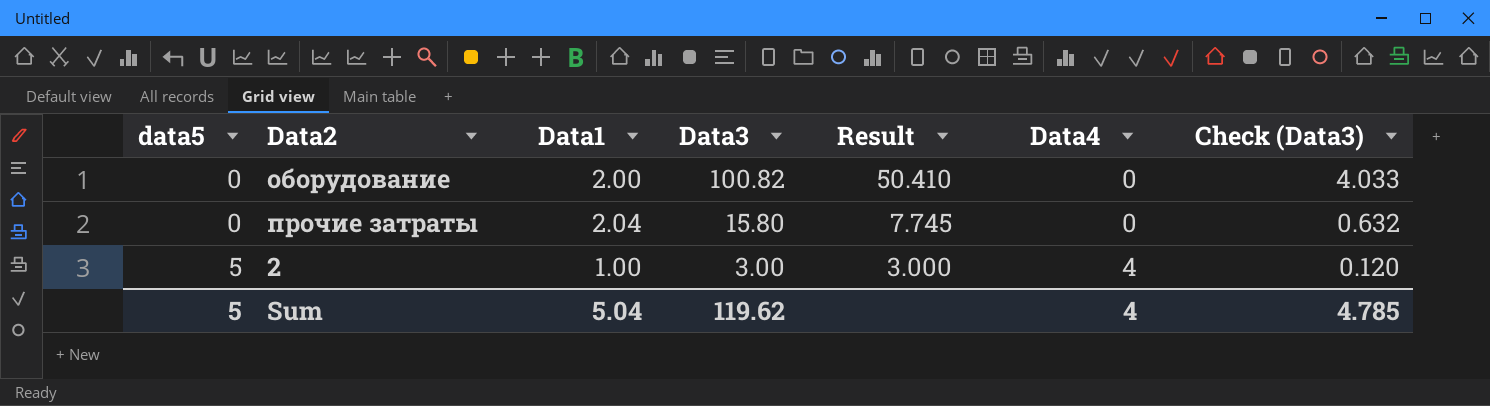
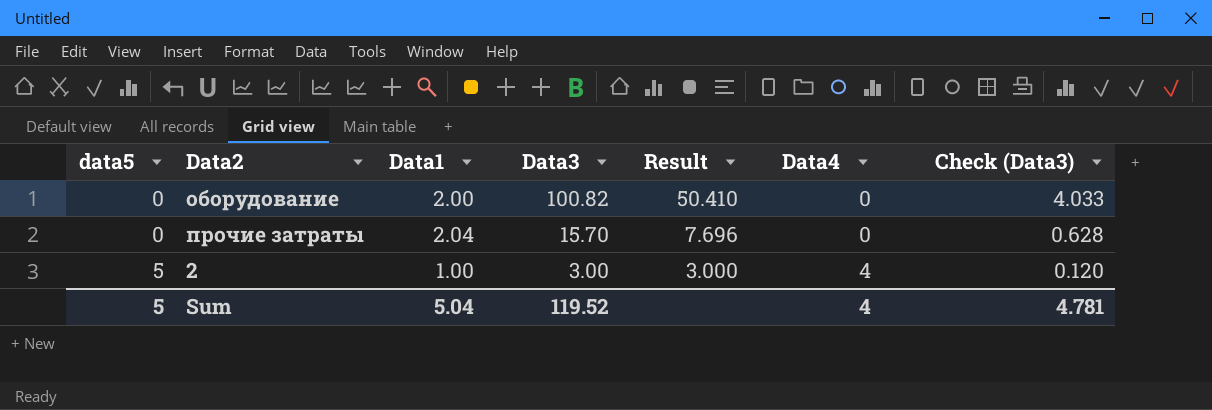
прочие затраты | Data3: 15.80 -> 15.70
прочие затраты | Result: 7.745 -> 7.696
прочие затраты | Check (Data3): 0.632 -> 0.628
Sum | Data3: 119.62 -> 119.52
Sum | Check (Data3): 4.785 -> 4.781

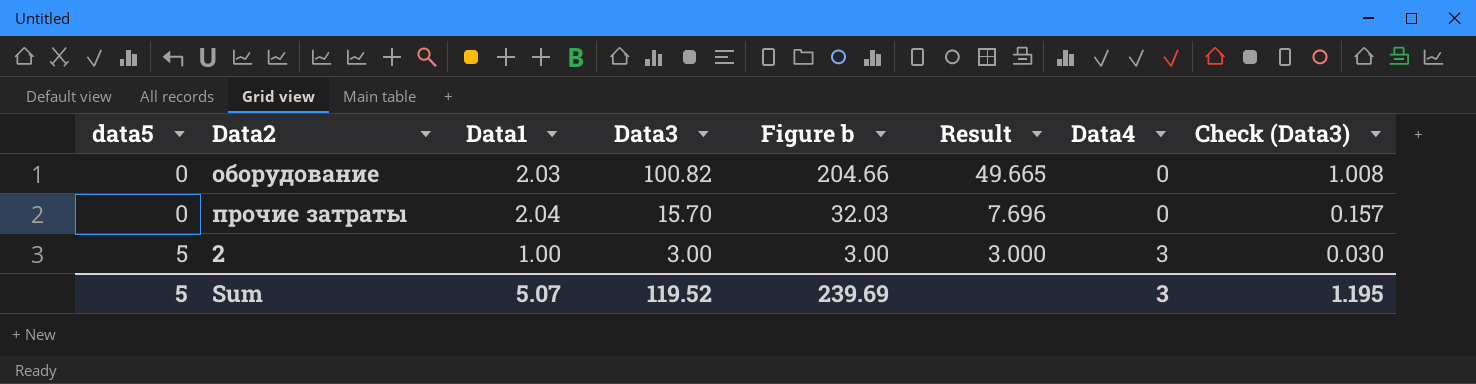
column Figure b | formula: none -> [Data1] * [Data3]
column Check (Data3) | formula: [Data3] * 0.04 -> [Data3] * 0.01
оборудование | Data1: 2.00 -> 2.03
оборудование | Result: 50.410 -> 49.665
2 | Data4: 4 -> 3
Sum | Data1: 5.04 -> 5.07
Sum | Data4: 4 -> 3
Sum | Check (Data3): 4.781 -> 1.195

